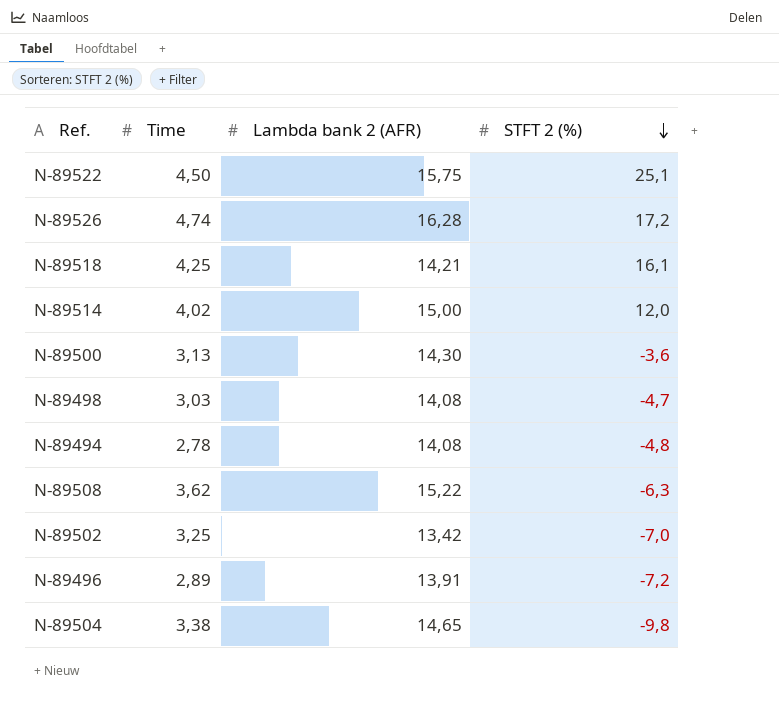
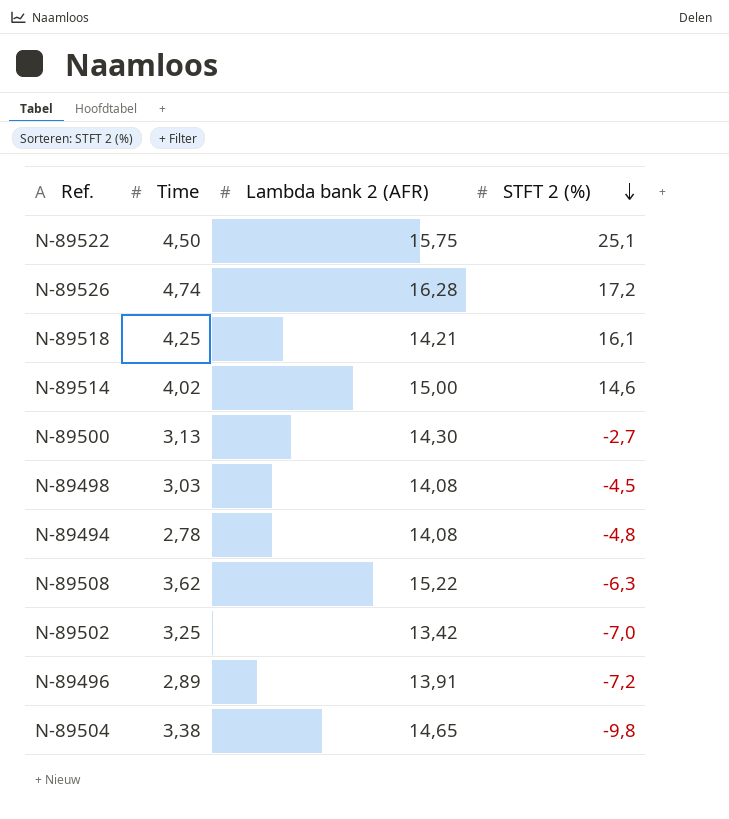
N-89514 | STFT 2 (%): 12,0 -> 14,6
N-89500 | STFT 2 (%): -3,6 -> -2,7
N-89498 | STFT 2 (%): -4,7 -> -4,5

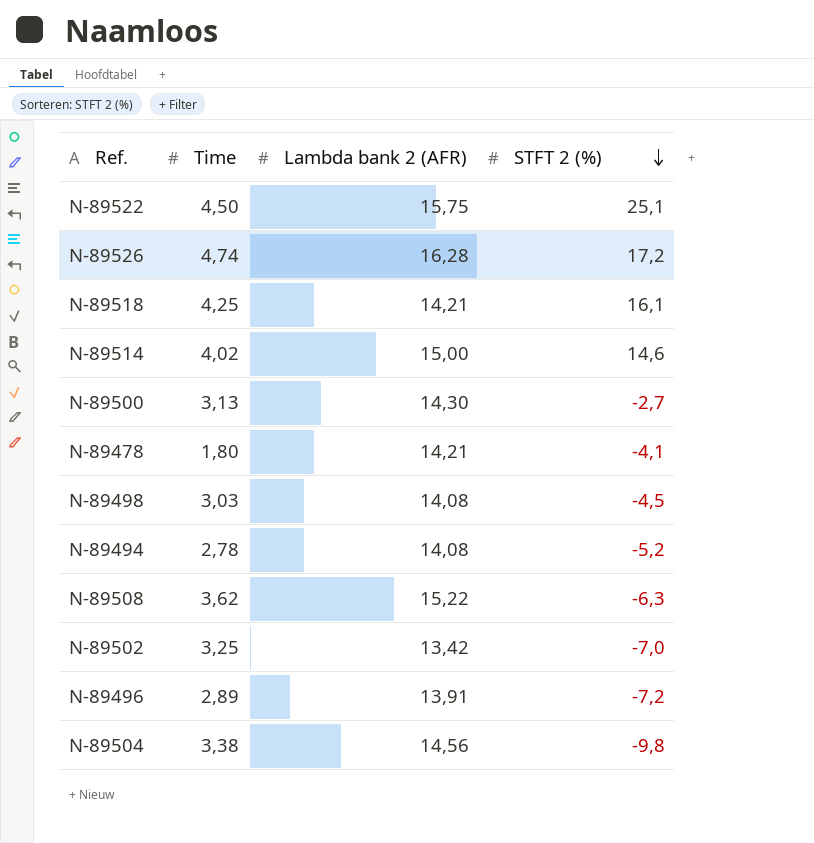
row N-89478: none -> 1,80 | 14,21 | -4,1
N-89494 | STFT 2 (%): -4,8 -> -5,2
N-89504 | Lambda bank 2 (AFR): 14,65 -> 14,56

